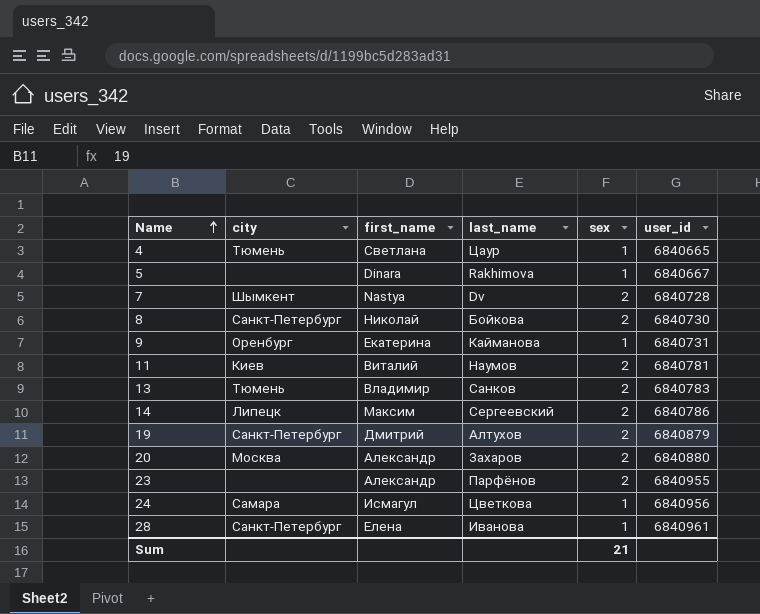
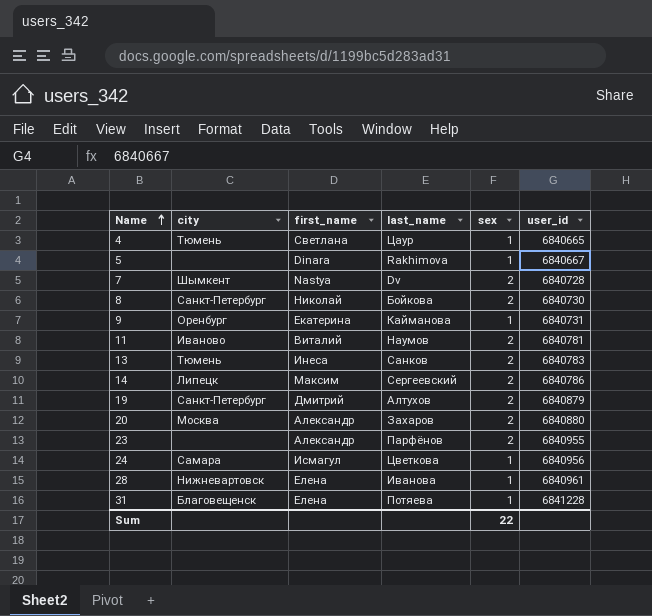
11 | city: Киев -> Иваново
13 | first_name: Владимир -> Инеса
28 | city: Санкт-Петербург -> Нижневартовск
row 31: none -> Благовещенск | Елена | Потяева | 1 | 6841228
Sum | sex: 21 -> 22

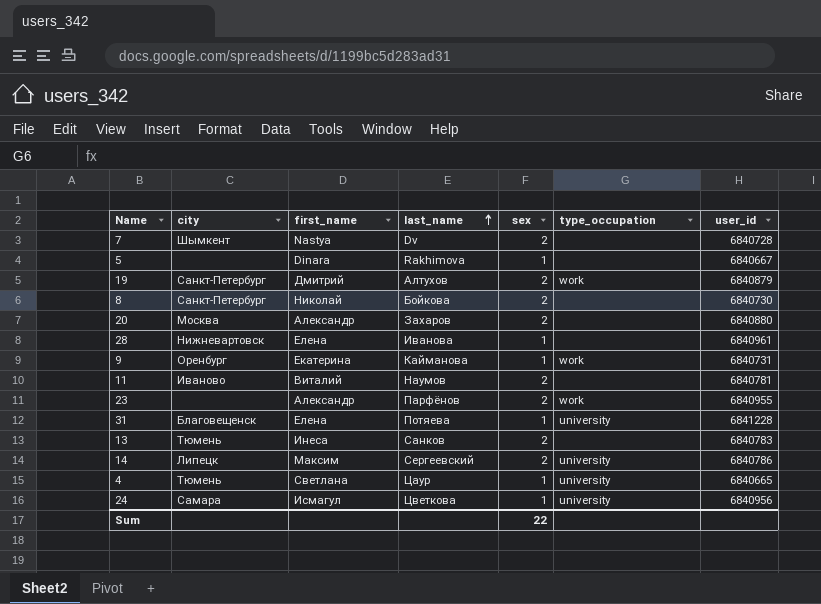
row order: Name ascending -> last_name ascending
column type_occupation | position: none -> 6

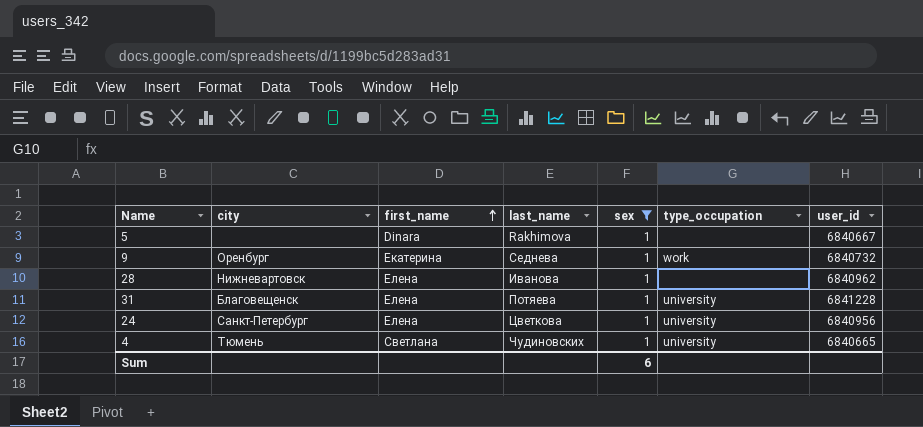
filter: none -> sex = 1
row order: last_name ascending -> first_name ascending
9 | last_name: Кайманова -> Седнева
9 | user_id: 6840731 -> 6840732
28 | user_id: 6840961 -> 6840962
24 | city: Самара -> Санкт-Петербург
24 | first_name: Исмагул -> Елена
4 | last_name: Цаур -> Чудиновских
Sum | sex: 22 -> 6

